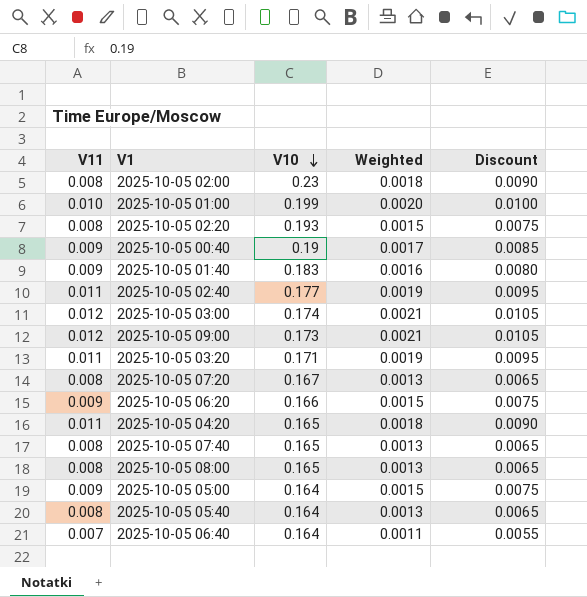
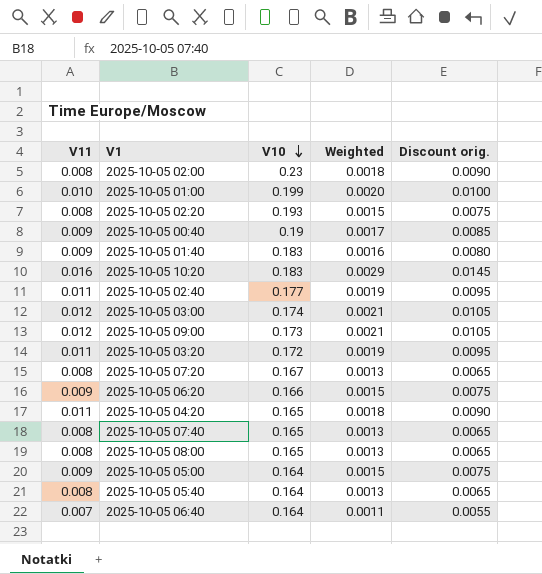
column name: Discount -> Discount orig.
row 2025-10-05 10:20: none -> 0.016 | 0.183 | 0.0029 | 0.0145
2025-10-05 03:20 | V10: 0.171 -> 0.172

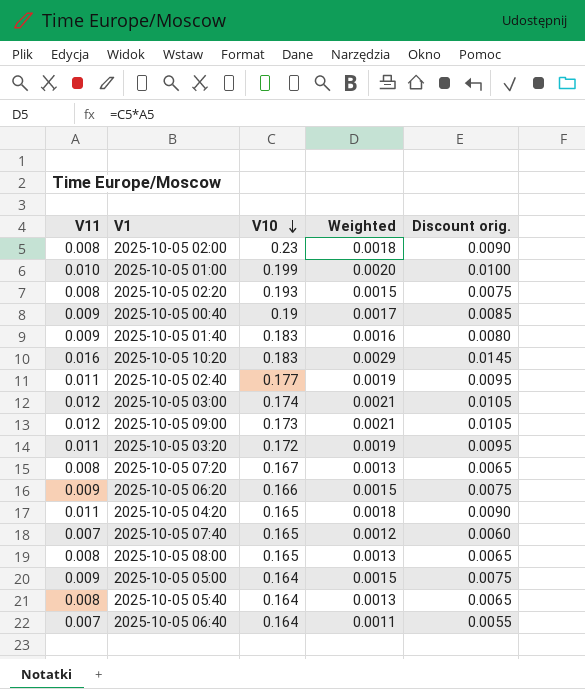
2025-10-05 07:40 | V11: 0.008 -> 0.007
2025-10-05 07:40 | Weighted: 0.0013 -> 0.0012
2025-10-05 07:40 | Discount orig.: 0.0065 -> 0.0060

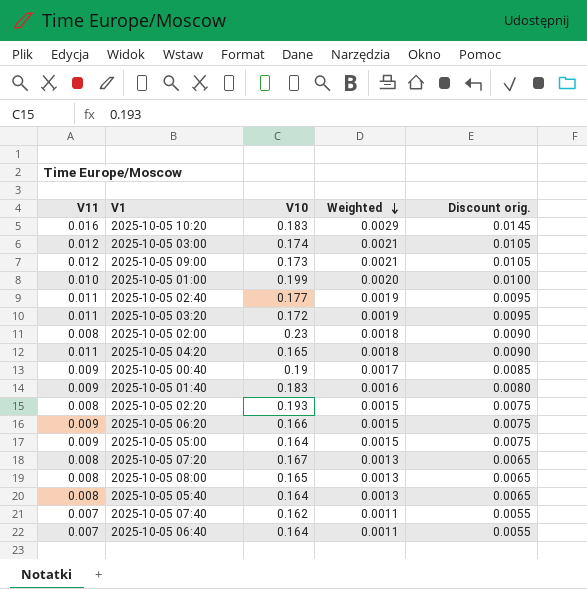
row order: V10 descending -> Weighted descending
2025-10-05 07:40 | V10: 0.165 -> 0.162
2025-10-05 07:40 | Weighted: 0.0012 -> 0.0011
2025-10-05 07:40 | Discount orig.: 0.0060 -> 0.0055

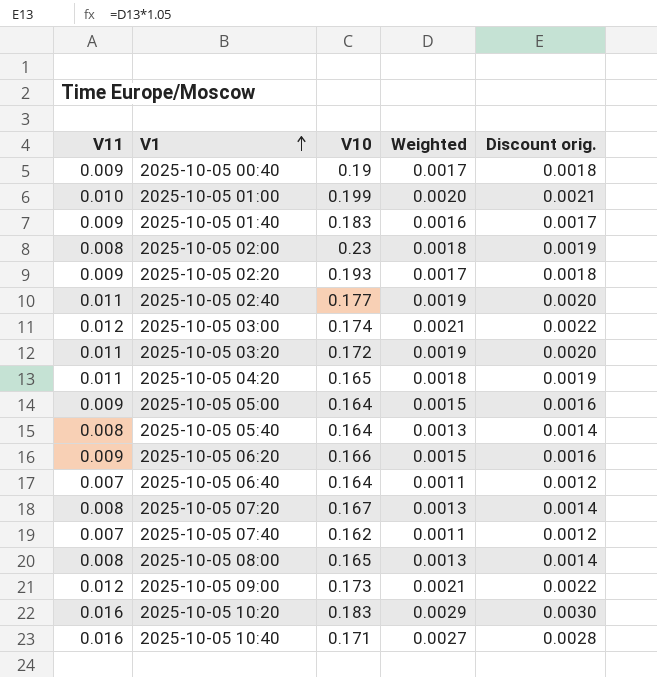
row order: Weighted descending -> V1 ascending
column Discount orig. | formula: [Weighted] * 5 -> [Weighted] * 1.05
2025-10-05 02:20 | V11: 0.008 -> 0.009
2025-10-05 02:20 | Weighted: 0.0015 -> 0.0017
row 2025-10-05 10:40: none -> 0.016 | 0.171 | 0.0027 | 0.0028

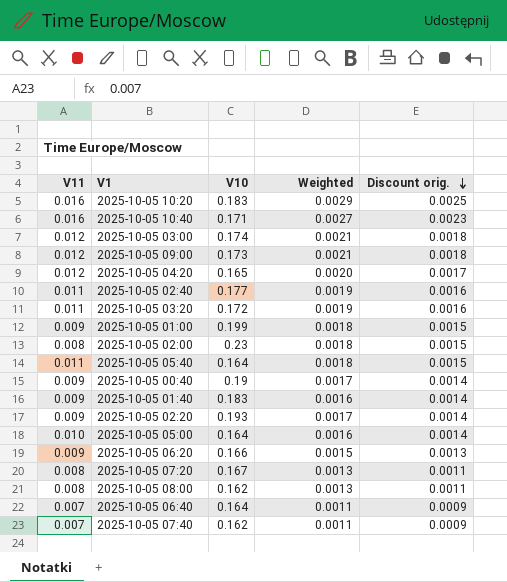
row order: V1 ascending -> Discount orig. descending
column Discount orig. | formula: [Weighted] * 1.05 -> [Weighted] * 0.85
2025-10-05 04:20 | V11: 0.011 -> 0.012
2025-10-05 04:20 | Weighted: 0.0018 -> 0.0020
2025-10-05 01:00 | V11: 0.010 -> 0.009
2025-10-05 01:00 | Weighted: 0.0020 -> 0.0018
2025-10-05 05:40 | V11: 0.008 -> 0.011
2025-10-05 05:40 | Weighted: 0.0013 -> 0.0018
2025-10-05 05:00 | V11: 0.009 -> 0.010
2025-10-05 05:00 | Weighted: 0.0015 -> 0.0016
2025-10-05 08:00 | V10: 0.165 -> 0.162

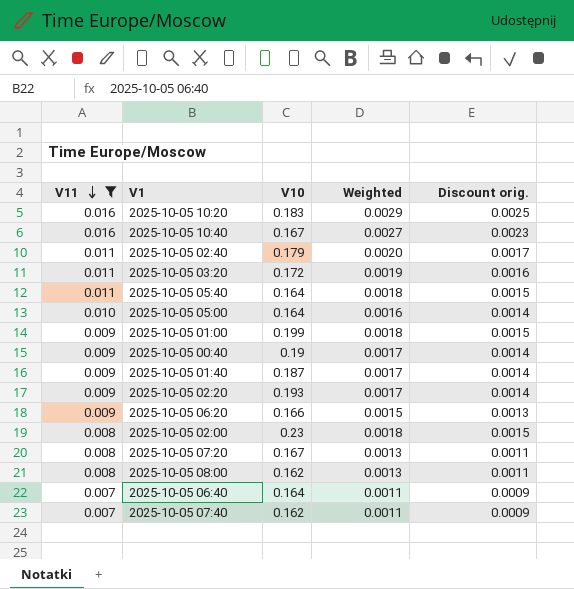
filter: none -> V11 != 0.012
row order: Discount orig. descending -> V11 descending
2025-10-05 10:40 | V10: 0.171 -> 0.167
2025-10-05 02:40 | V10: 0.177 -> 0.179
2025-10-05 02:40 | Weighted: 0.0019 -> 0.0020
2025-10-05 02:40 | Discount orig.: 0.0016 -> 0.0017
2025-10-05 01:40 | V10: 0.183 -> 0.187
2025-10-05 01:40 | Weighted: 0.0016 -> 0.0017

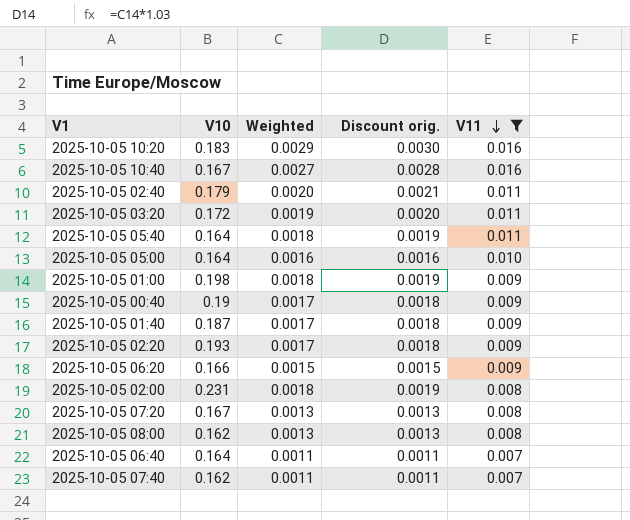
column Discount orig. | formula: [Weighted] * 0.85 -> [Weighted] * 1.03
column V11 | position: 1 -> 5
2025-10-05 01:00 | V10: 0.199 -> 0.198
2025-10-05 02:00 | V10: 0.23 -> 0.231

